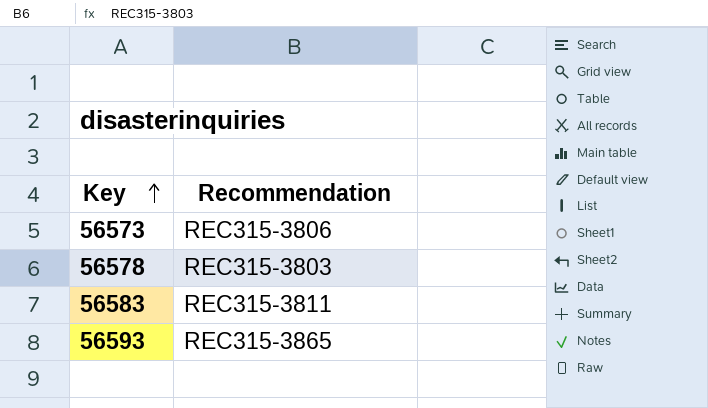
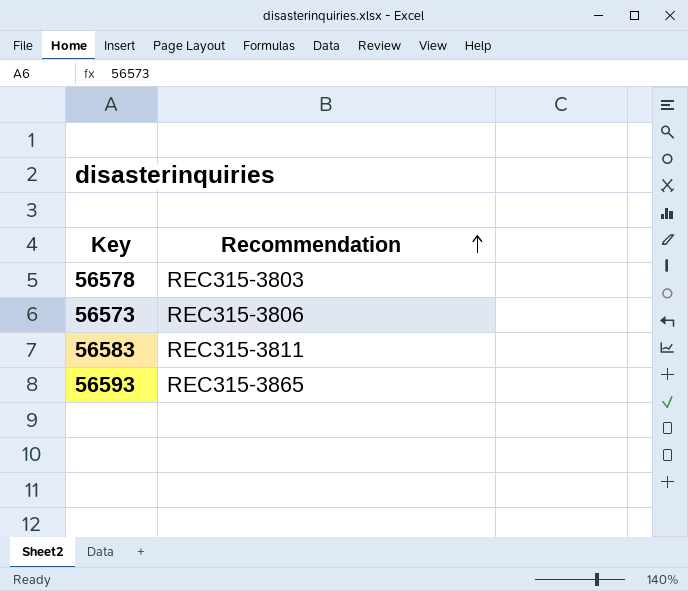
row order: Key ascending -> Recommendation ascending

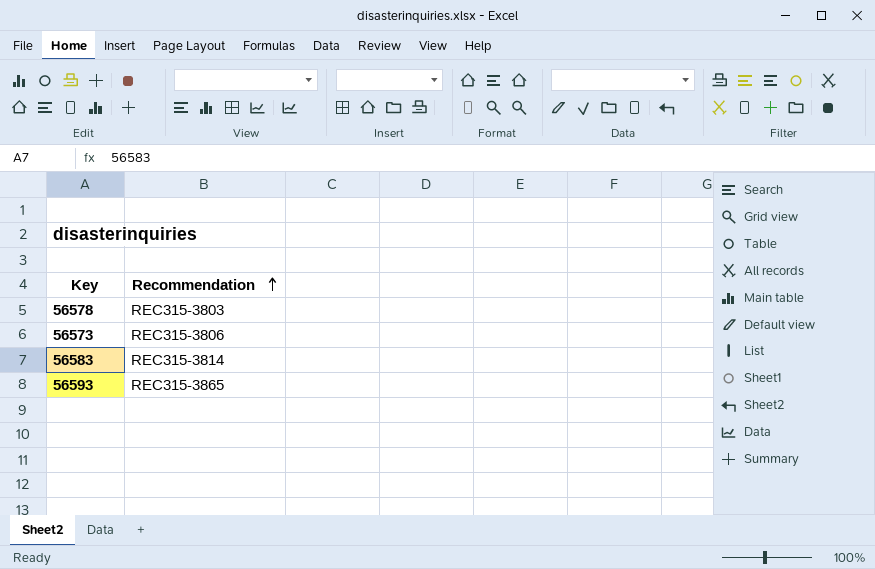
56583 | Recommendation: REC315-3811 -> REC315-3814

